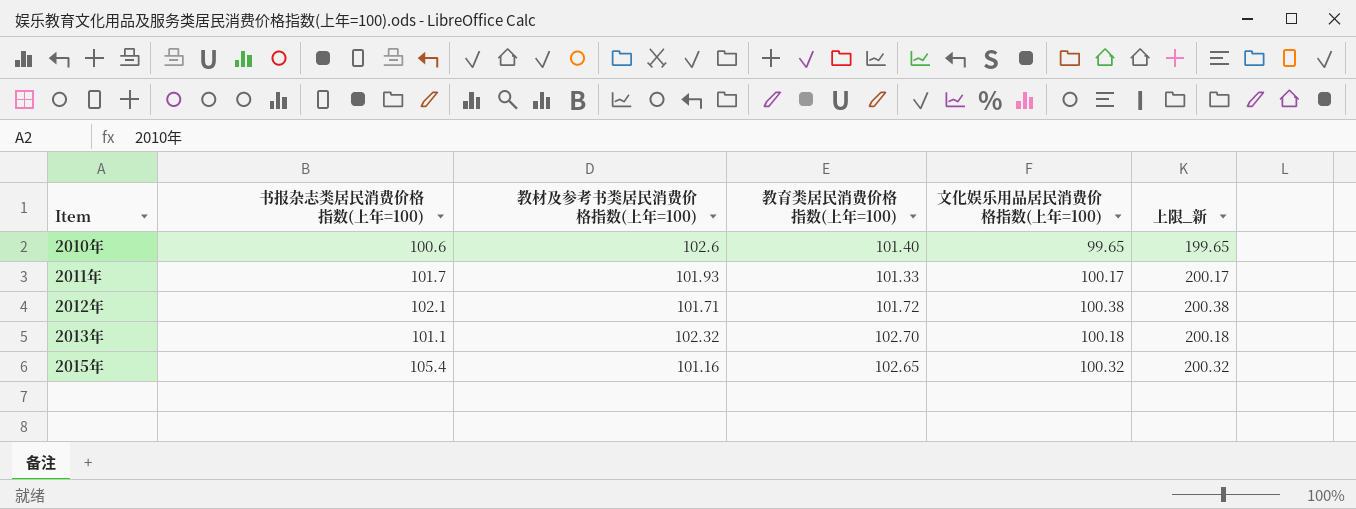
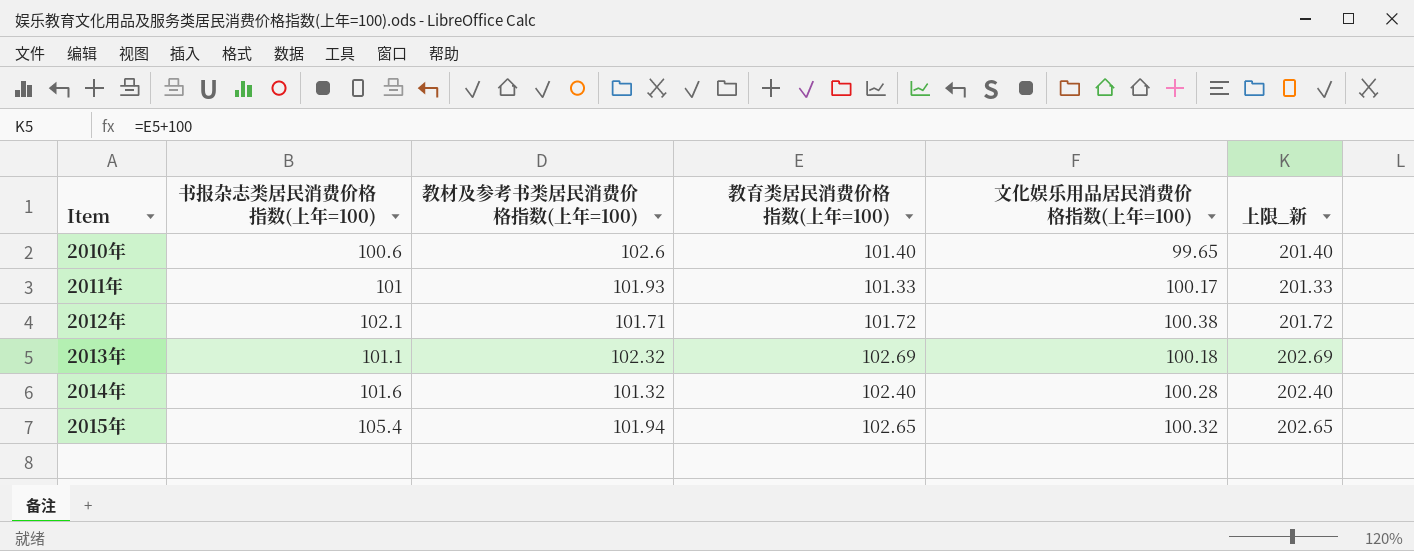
column 上限_新 | formula: [文化娱乐用品居民消费价格指数(上年=100)] + 100 -> [教育类居民消费价格指数(上年=100)] + 100
2011年 | 书报杂志类居民消费价格指数(上年=100): 101.7 -> 101
2013年 | 教育类居民消费价格指数(上年=100): 102.70 -> 102.69
row 2014年: none -> 101.6 | 101.32 | 102.40 | 100.28 | 202.40
2015年 | 教材及参考书类居民消费价格指数(上年=100): 101.16 -> 101.94

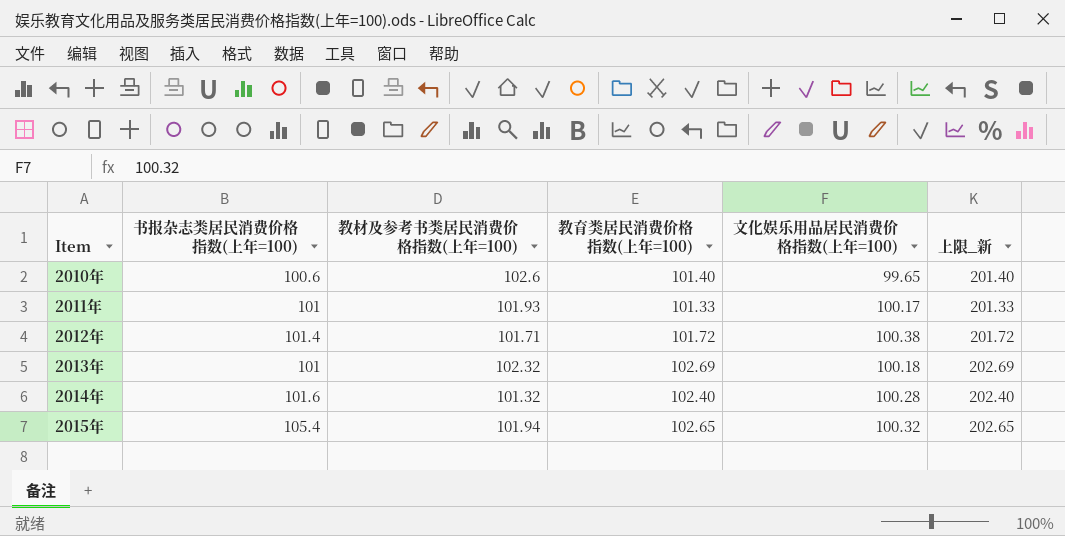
2012年 | 书报杂志类居民消费价格指数(上年=100): 102.1 -> 101.4
2013年 | 书报杂志类居民消费价格指数(上年=100): 101.1 -> 101

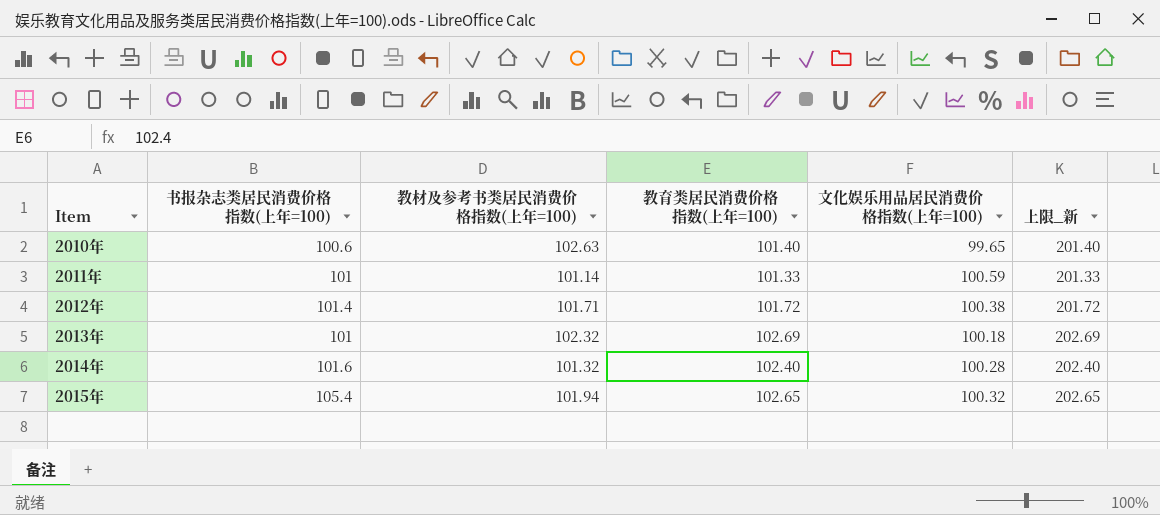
2010年 | 教材及参考书类居民消费价格指数(上年=100): 102.6 -> 102.63
2011年 | 教材及参考书类居民消费价格指数(上年=100): 101.93 -> 101.14
2011年 | 文化娱乐用品居民消费价格指数(上年=100): 100.17 -> 100.59

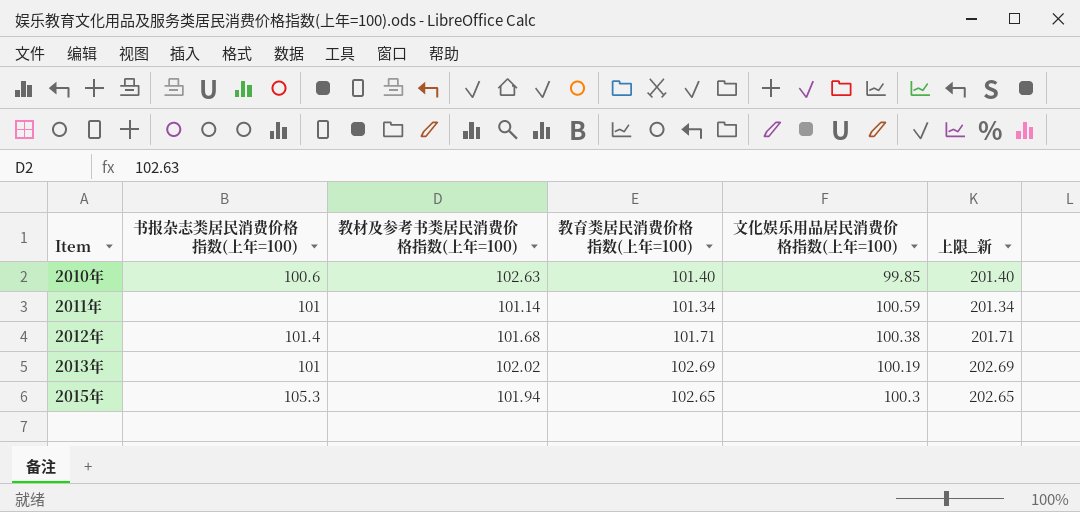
row 2014年: 101.6 | 101.32 | 102.40 | 100.28 | 202.40 -> none
2010年 | 文化娱乐用品居民消费价格指数(上年=100): 99.65 -> 99.85
2011年 | 教育类居民消费价格指数(上年=100): 101.33 -> 101.34
2011年 | 上限_新: 201.33 -> 201.34
2012年 | 教材及参考书类居民消费价格指数(上年=100): 101.71 -> 101.68
2012年 | 教育类居民消费价格指数(上年=100): 101.72 -> 101.71
2012年 | 上限_新: 201.72 -> 201.71
2013年 | 教材及参考书类居民消费价格指数(上年=100): 102.32 -> 102.02
2013年 | 文化娱乐用品居民消费价格指数(上年=100): 100.18 -> 100.19
2015年 | 书报杂志类居民消费价格指数(上年=100): 105.4 -> 105.3
2015年 | 文化娱乐用品居民消费价格指数(上年=100): 100.32 -> 100.3

